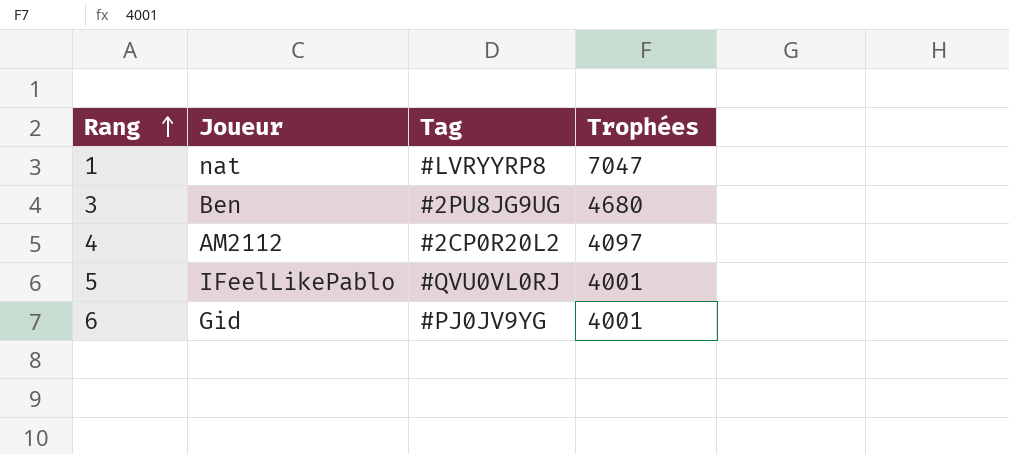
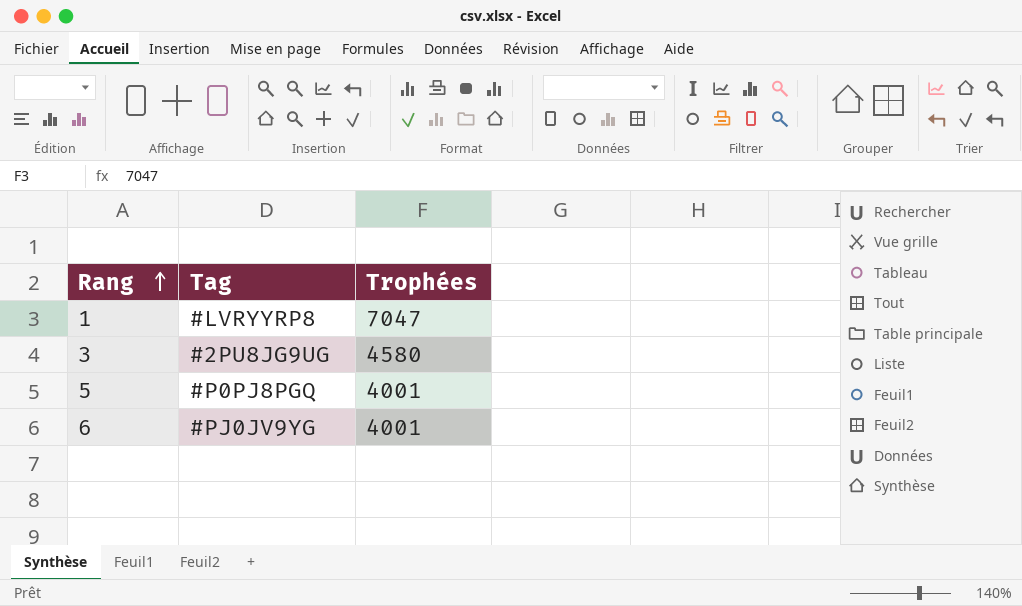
column Joueur | position: 2 -> none
row 4: AM2112 | #2CP0R20L2 | 4097 -> none
3 | Trophées: 4680 -> 4580
5 | Tag: #QVU0VL0RJ -> #P0PJ8PGQ

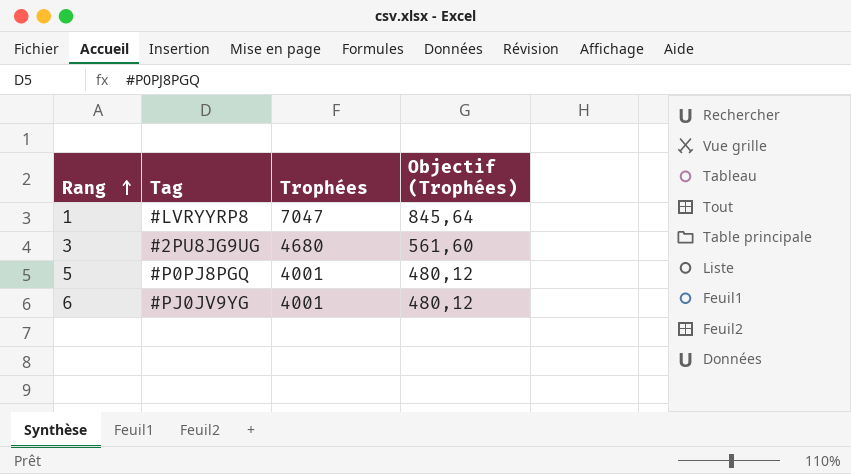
column Objectif (Trophées) | formula: none -> [Trophées] * 0,12
3 | Trophées: 4580 -> 4680

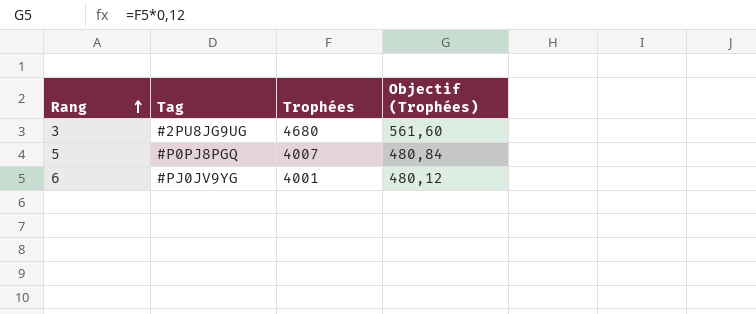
row 1: #LVRYYRP8 | 7047 | 845,64 -> none
5 | Trophées: 4001 -> 4007
5 | Objectif (Trophées): 480,12 -> 480,84

